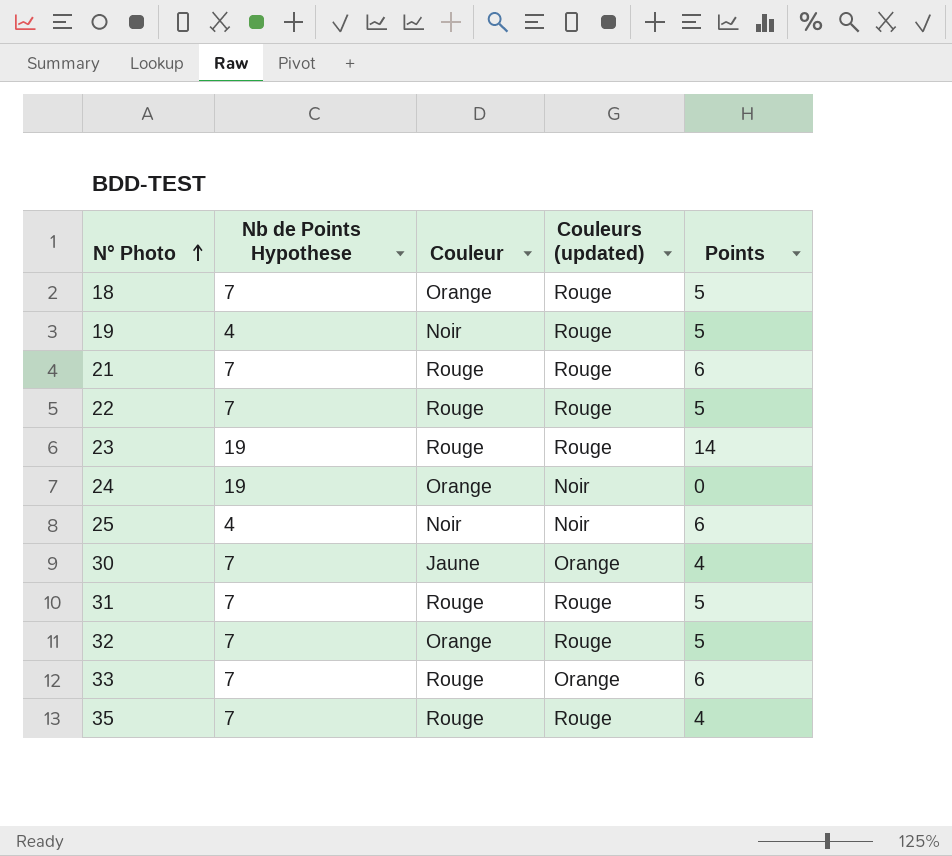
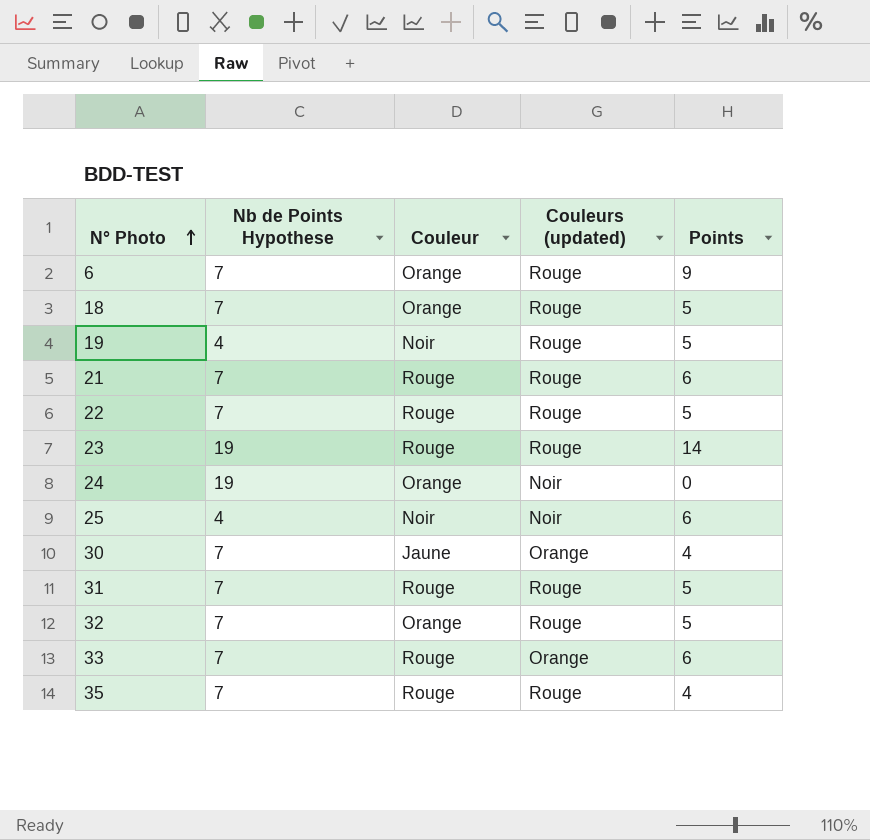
row 6: none -> 7 | Orange | Rouge | 9

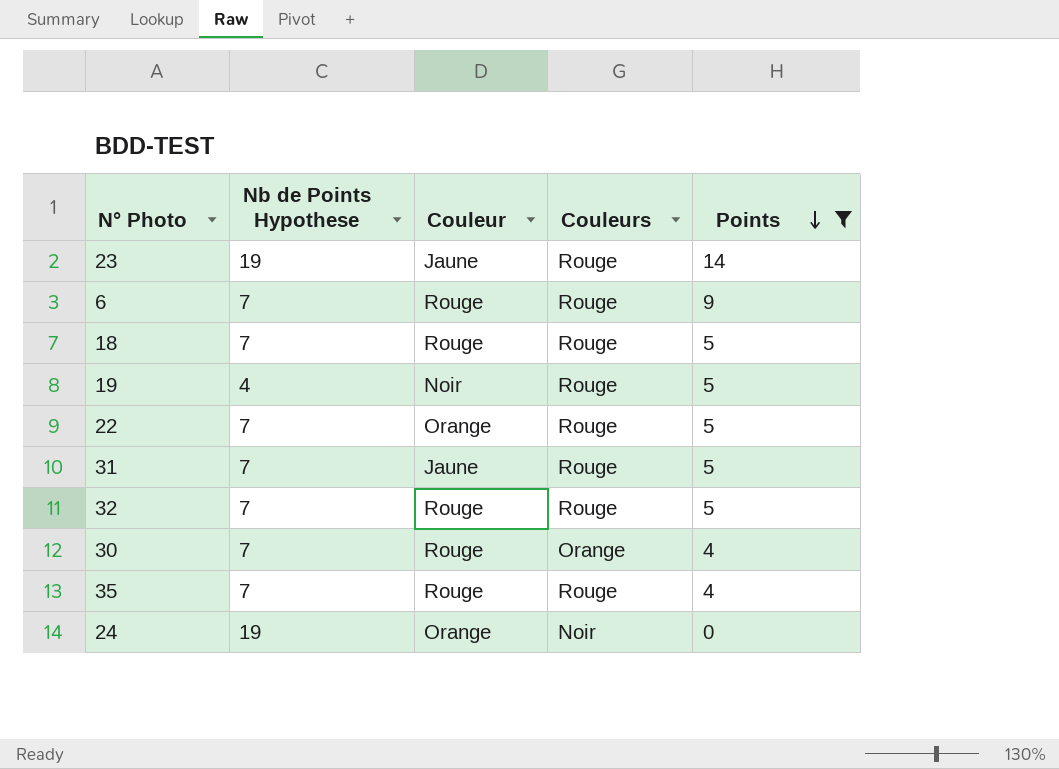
filter: none -> Points != 6
row order: N° Photo ascending -> Points descending
column name: Couleurs (updated) -> Couleurs
23 | Couleur: Rouge -> Jaune
6 | Couleur: Orange -> Rouge
18 | Couleur: Orange -> Rouge
22 | Couleur: Rouge -> Orange
31 | Couleur: Rouge -> Jaune
32 | Couleur: Orange -> Rouge
30 | Couleur: Jaune -> Rouge

